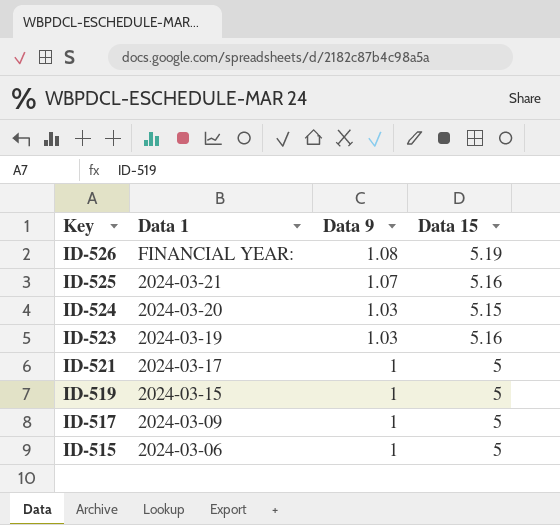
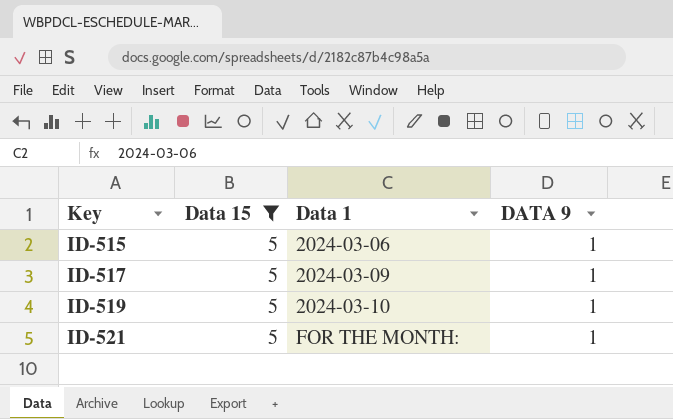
filter: none -> Data 15 = 5
row order: Key descending -> Key ascending
column Data 15 | position: 4 -> 2
column name: Data 9 -> DATA 9
ID-519 | Data 1: 2024-03-15 -> 2024-03-10
ID-521 | Data 1: 2024-03-17 -> FOR THE MONTH:

